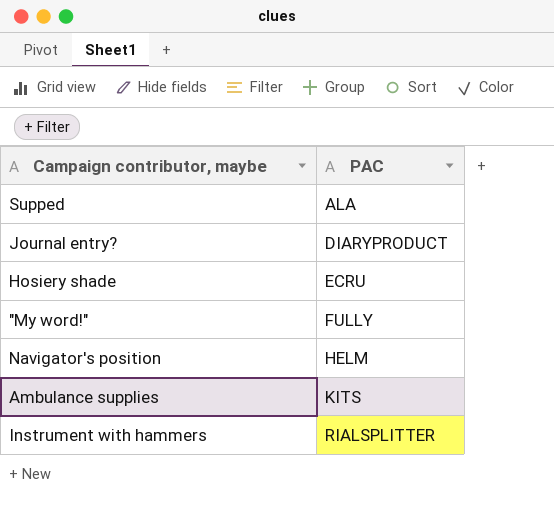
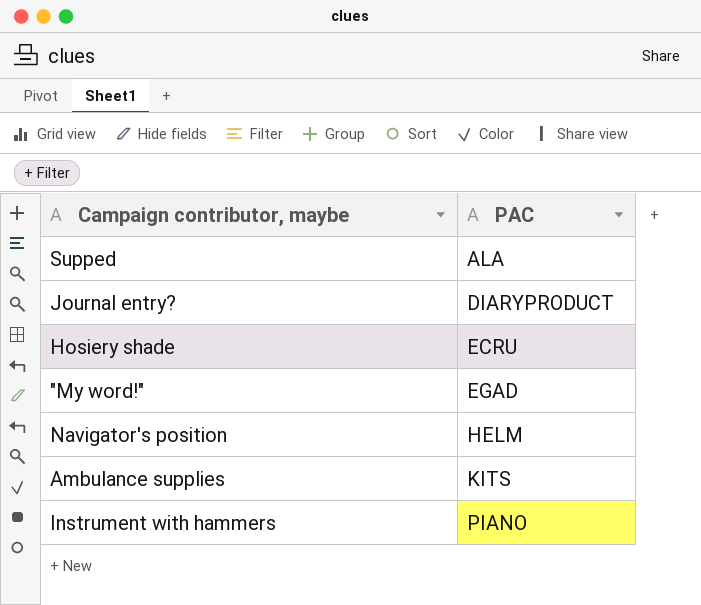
"My word!" | PAC: FULLY -> EGAD
Instrument with hammers | PAC: RIALSPLITTER -> PIANO

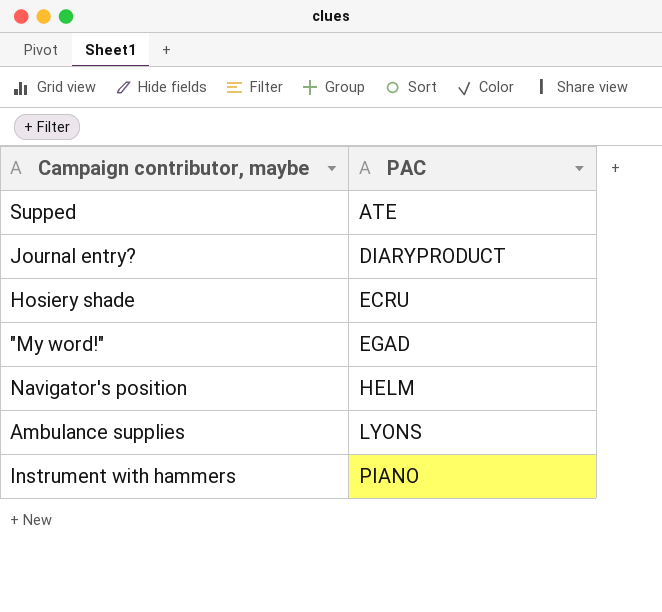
Supped | PAC: ALA -> ATE
Ambulance supplies | PAC: KITS -> LYONS

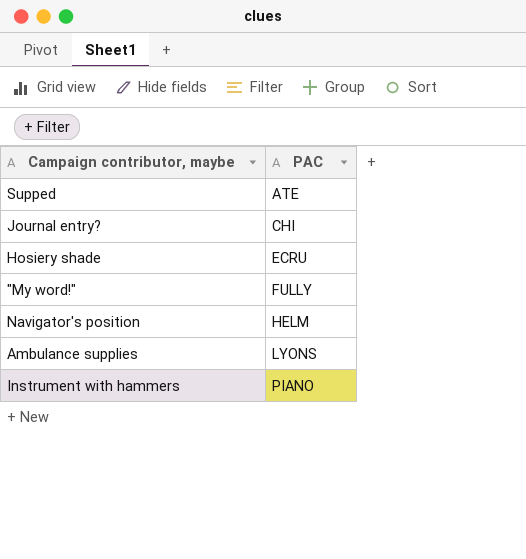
Journal entry? | PAC: DIARYPRODUCT -> CHI
"My word!" | PAC: EGAD -> FULLY

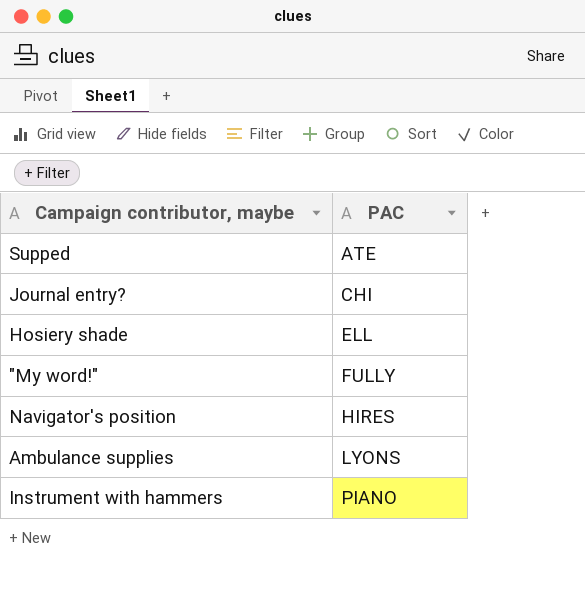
Hosiery shade | PAC: ECRU -> ELL
Navigator's position | PAC: HELM -> HIRES

